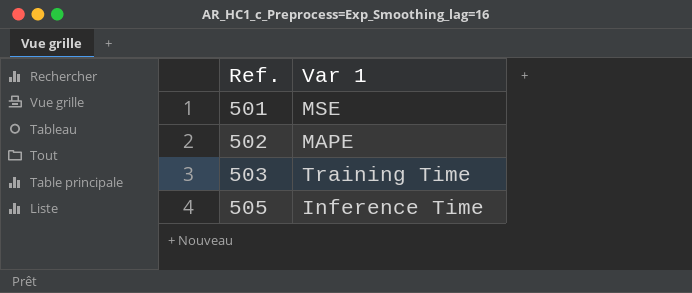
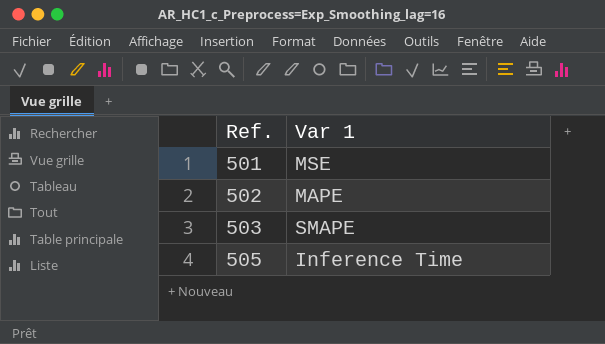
503 | Var 1: Training Time -> SMAPE

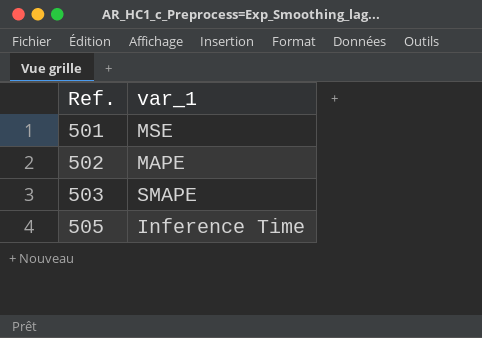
column name: Var 1 -> var_1

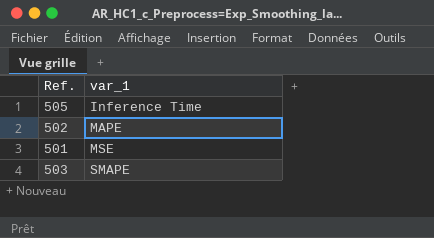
row order: Ref. ascending -> var_1 ascending

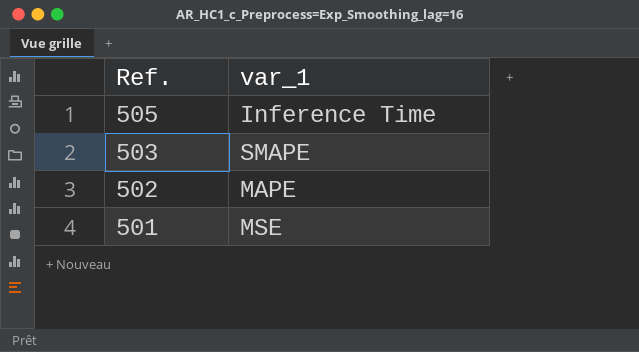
row order: var_1 ascending -> Ref. descending

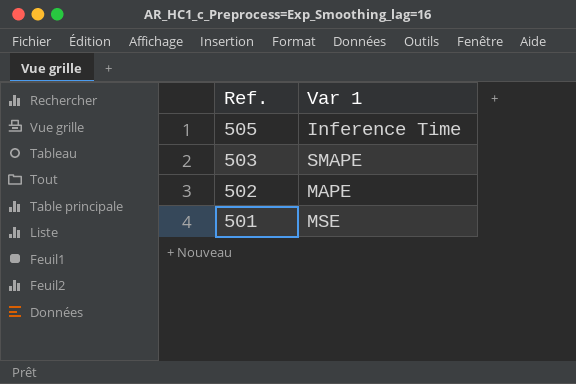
column name: var_1 -> Var 1

